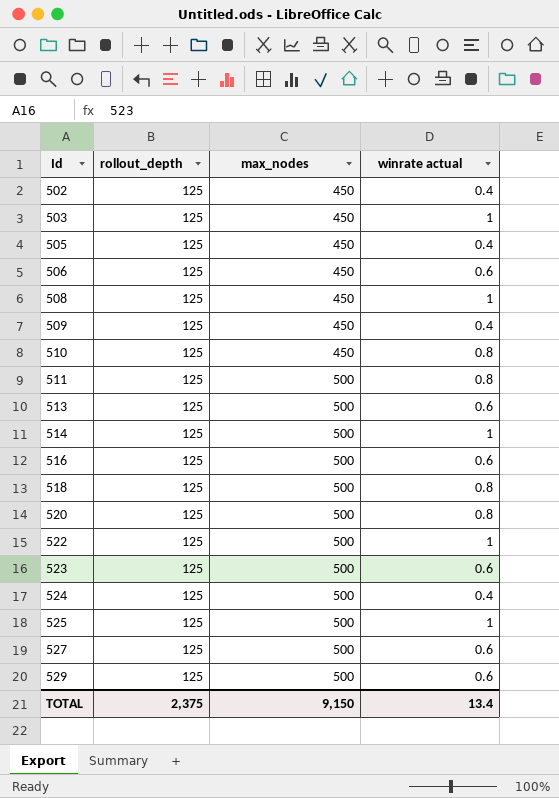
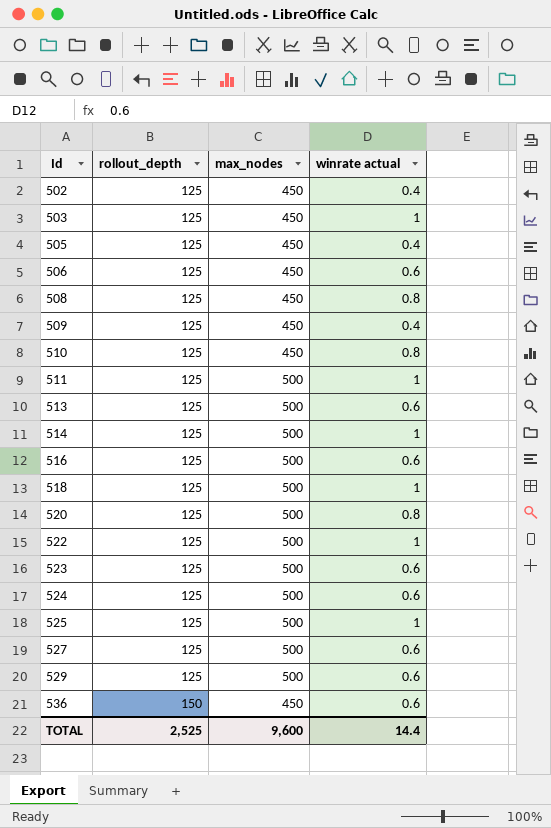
508 | winrate actual: 1 -> 0.8
511 | winrate actual: 0.8 -> 1
518 | winrate actual: 0.8 -> 1
524 | winrate actual: 0.4 -> 0.6
row 536: none -> 150 | 450 | 0.6
TOTAL | rollout_depth: 2,375 -> 2,525
TOTAL | max_nodes: 9,150 -> 9,600
TOTAL | winrate actual: 13.4 -> 14.4

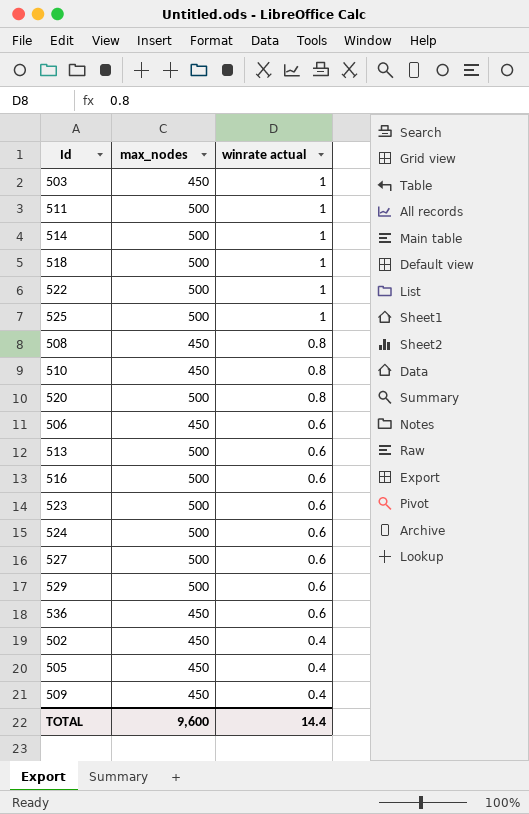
row order: Id ascending -> winrate actual descending
column rollout_depth | position: 2 -> none

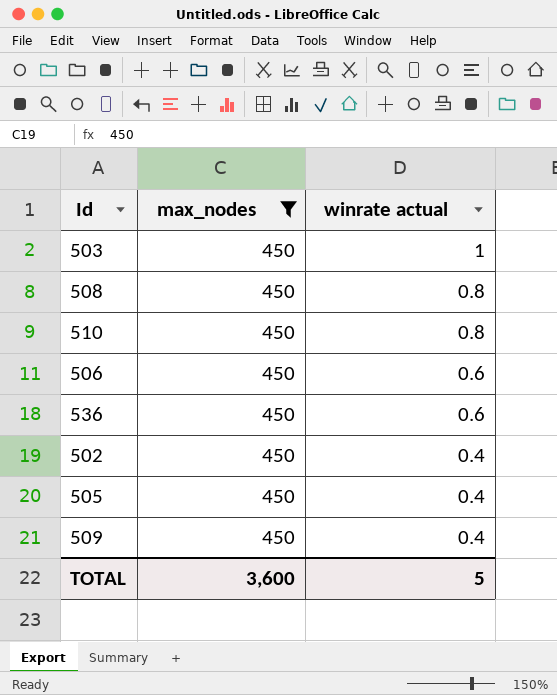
filter: none -> max_nodes = 450
TOTAL | max_nodes: 9,600 -> 3,600
TOTAL | winrate actual: 14.4 -> 5

